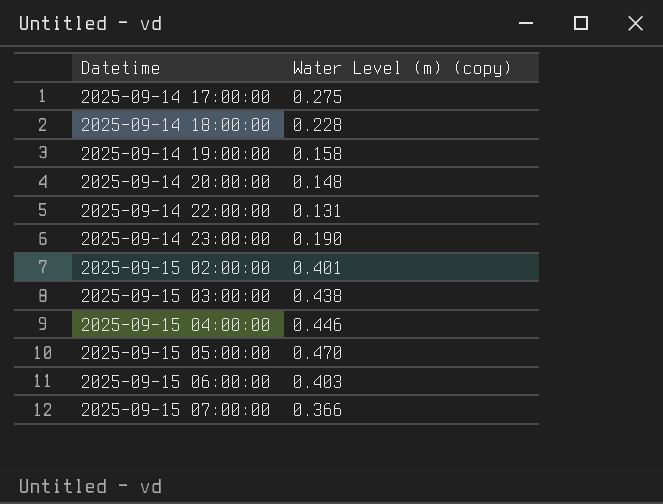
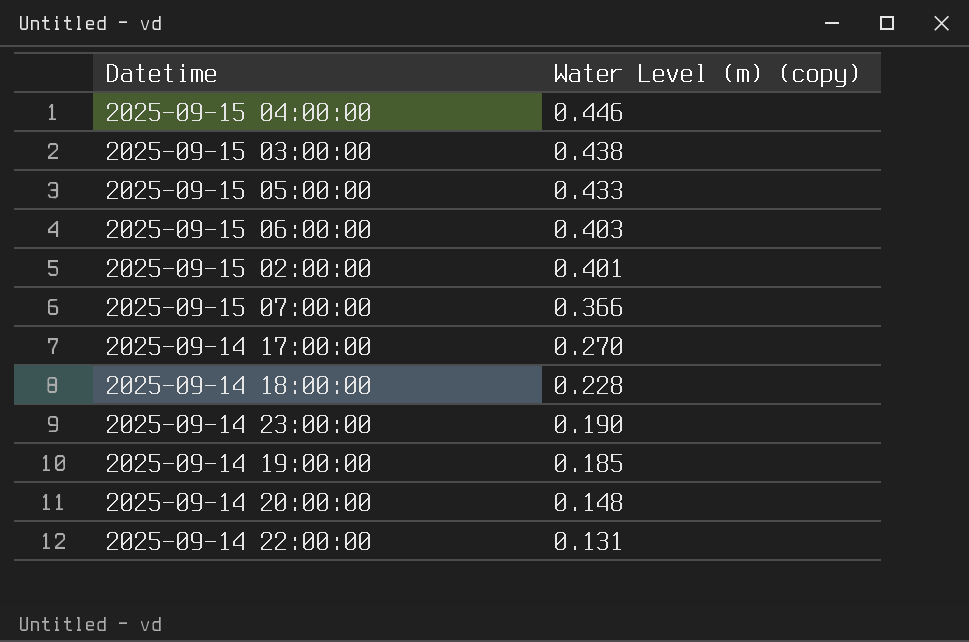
row order: Datetime ascending -> Water Level (m) (copy) descending
2025-09-15 05:00:00 | Water Level (m) (copy): 0.470 -> 0.433
2025-09-14 17:00:00 | Water Level (m) (copy): 0.275 -> 0.270
2025-09-14 19:00:00 | Water Level (m) (copy): 0.158 -> 0.185

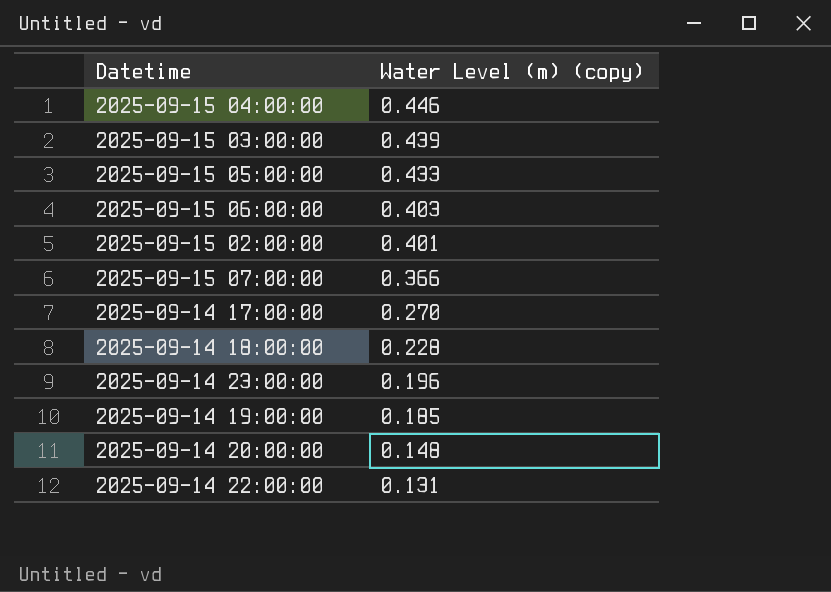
2025-09-15 03:00:00 | Water Level (m) (copy): 0.438 -> 0.439
2025-09-14 23:00:00 | Water Level (m) (copy): 0.190 -> 0.196

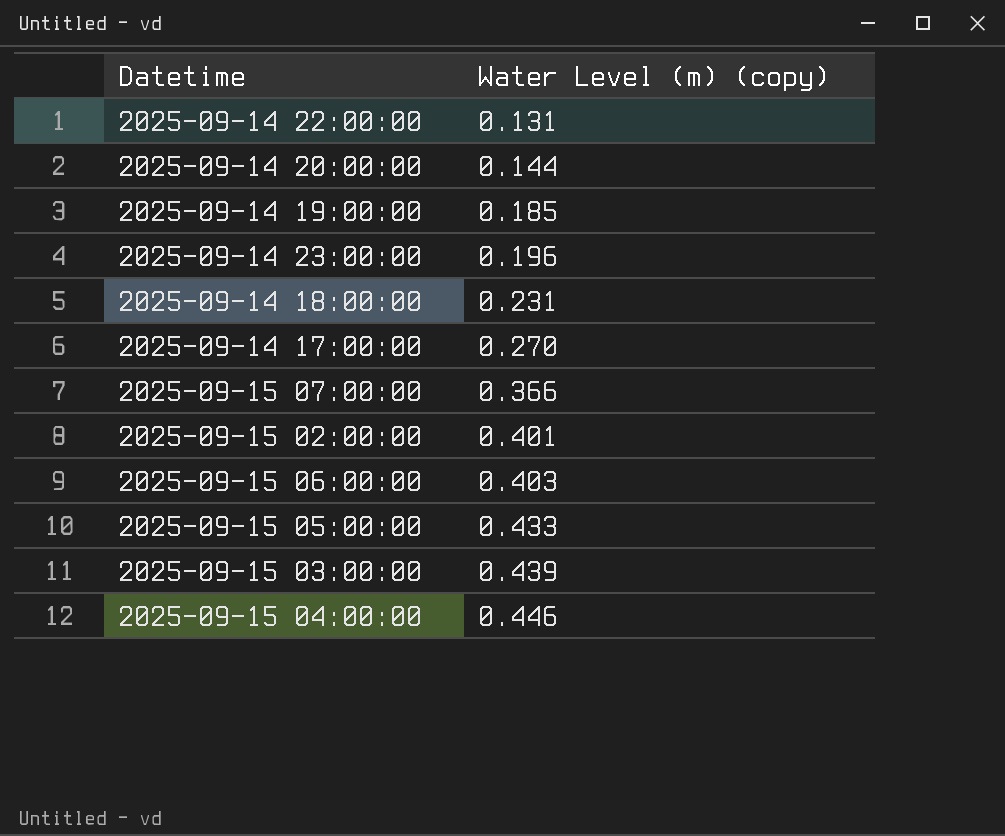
row order: Water Level (m) (copy) descending -> Water Level (m) (copy) ascending
2025-09-14 20:00:00 | Water Level (m) (copy): 0.148 -> 0.144
2025-09-14 18:00:00 | Water Level (m) (copy): 0.228 -> 0.231

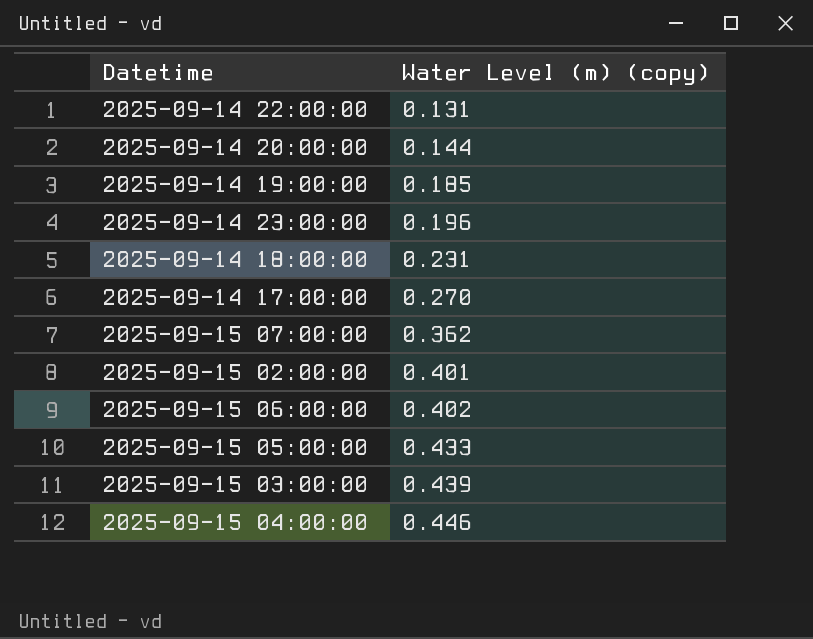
2025-09-15 07:00:00 | Water Level (m) (copy): 0.366 -> 0.362
2025-09-15 06:00:00 | Water Level (m) (copy): 0.403 -> 0.402

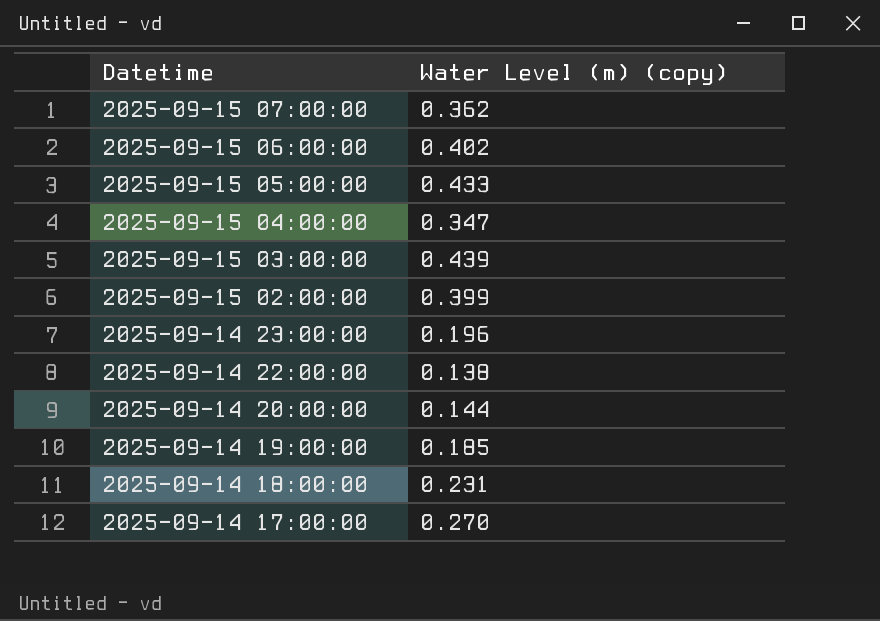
row order: Water Level (m) (copy) ascending -> Datetime descending
2025-09-15 04:00:00 | Water Level (m) (copy): 0.446 -> 0.347
2025-09-15 02:00:00 | Water Level (m) (copy): 0.401 -> 0.399
2025-09-14 22:00:00 | Water Level (m) (copy): 0.131 -> 0.138

